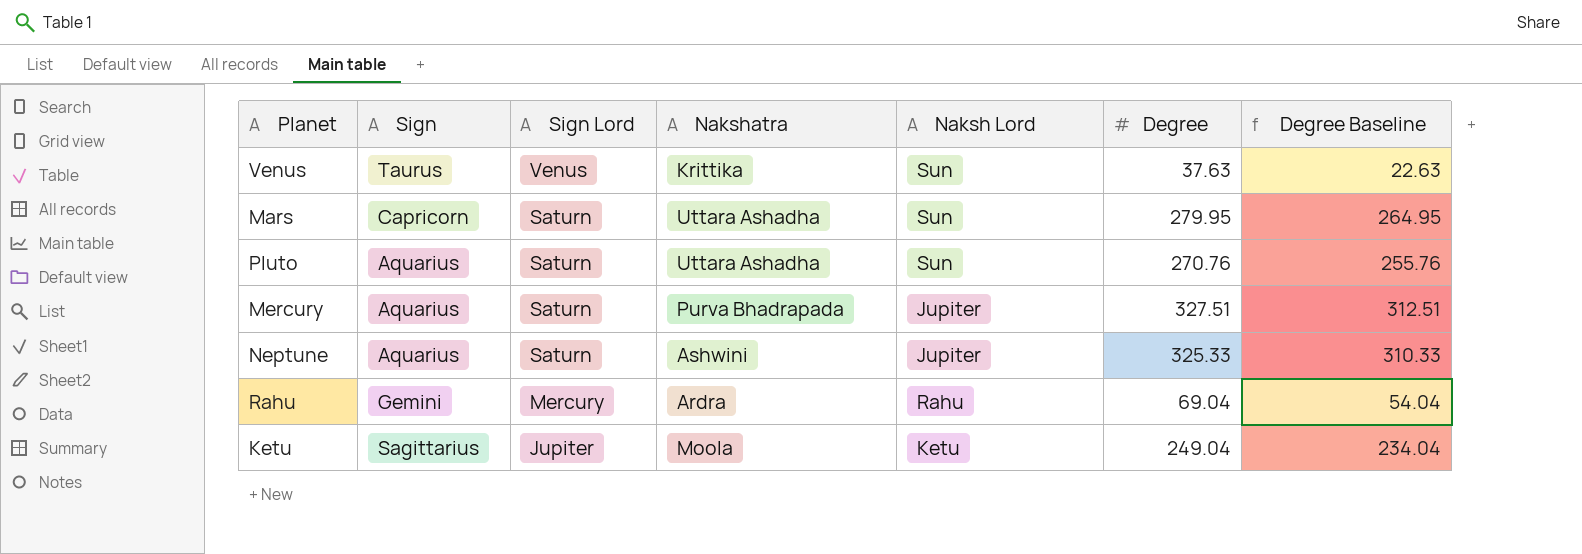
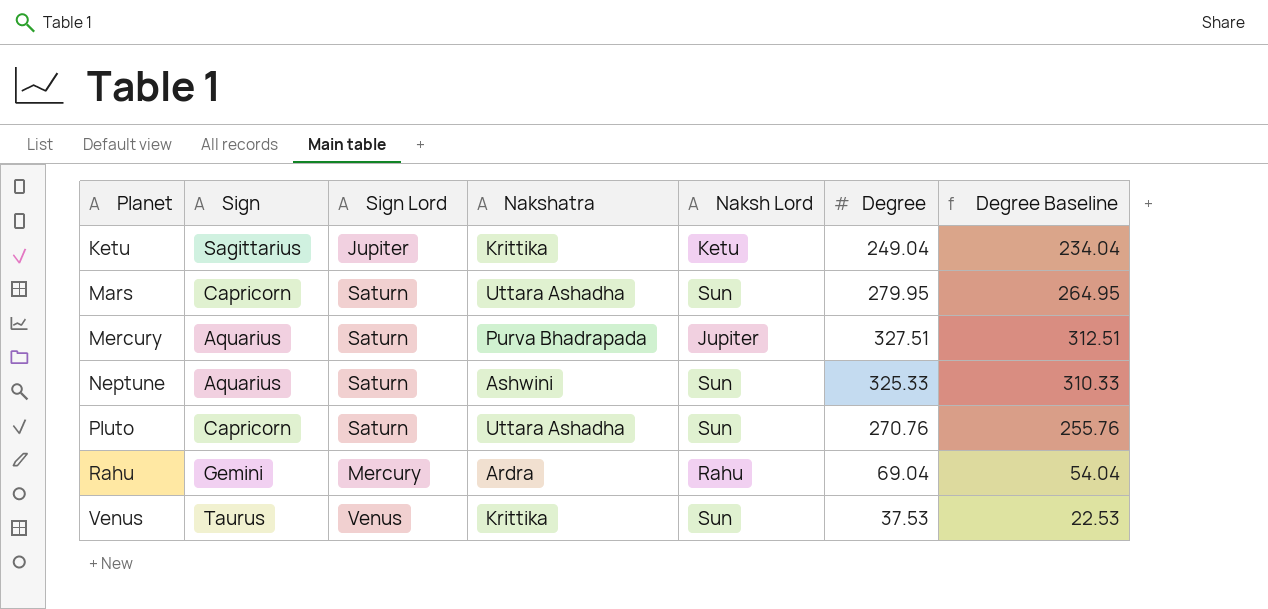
row order: Sign Lord descending -> Planet ascending
Ketu | Nakshatra: Moola -> Krittika
Neptune | Naksh Lord: Jupiter -> Sun
Pluto | Sign: Aquarius -> Capricorn
Venus | Degree: 37.63 -> 37.53
Venus | Degree Baseline: 22.63 -> 22.53

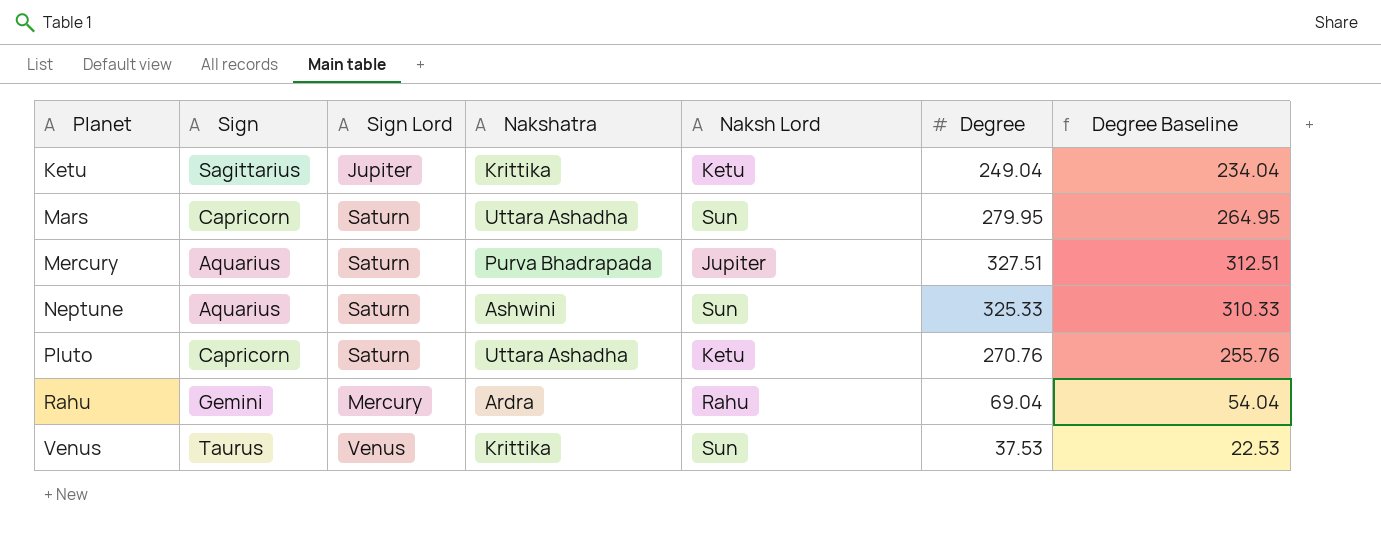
Pluto | Naksh Lord: Sun -> Ketu

